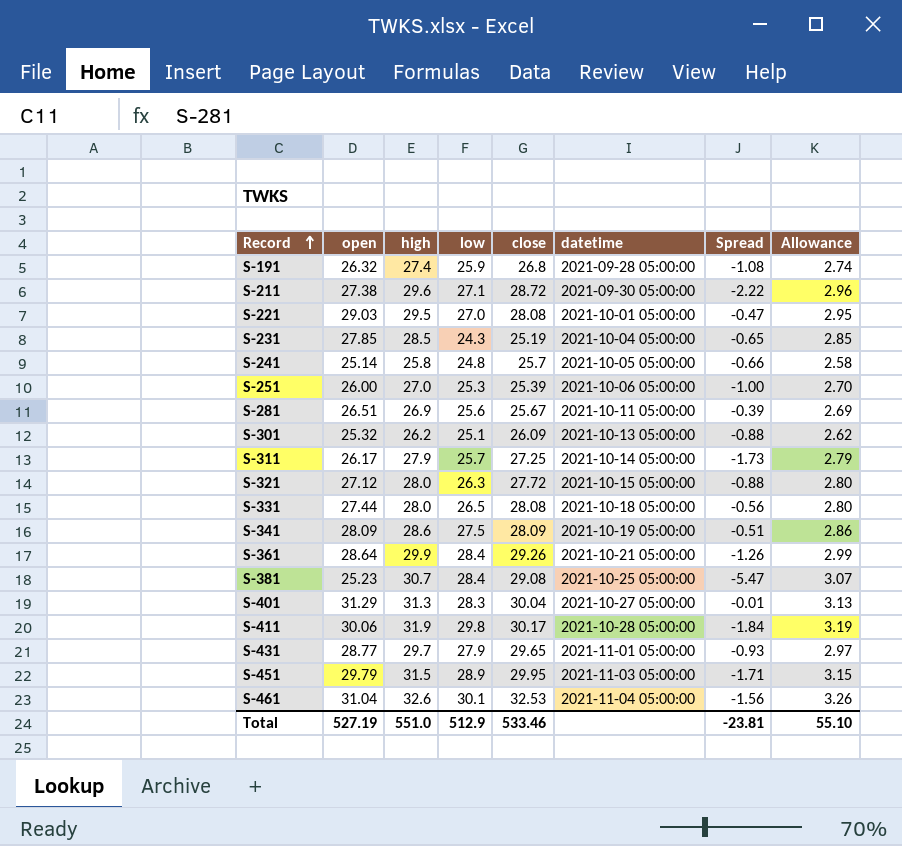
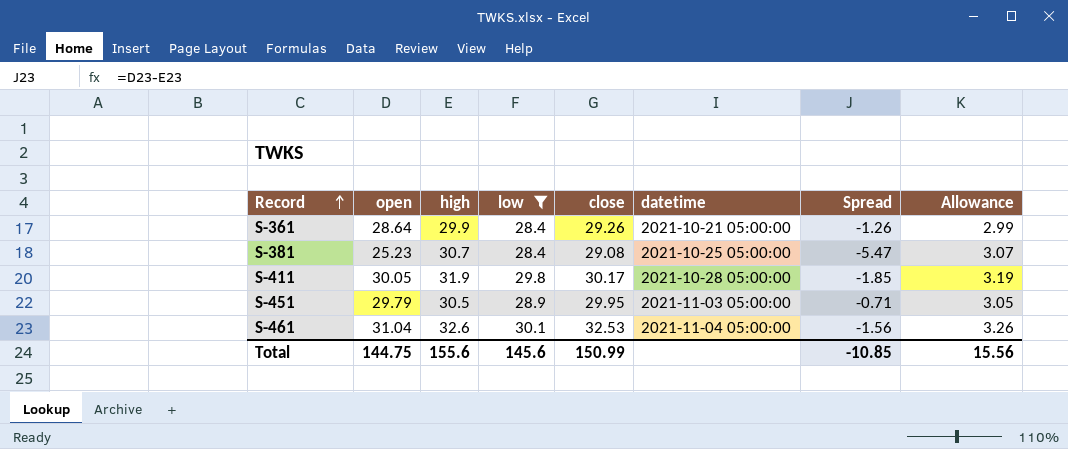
filter: none -> low >= 28.4
S-411 | open: 30.06 -> 30.05
S-411 | Spread: -1.84 -> -1.85
S-451 | high: 31.5 -> 30.5
S-451 | Spread: -1.71 -> -0.71
S-451 | Allowance: 3.15 -> 3.05
Total | open: 527.19 -> 144.75
Total | high: 551.0 -> 155.6
Total | low: 512.9 -> 145.6
Total | close: 533.46 -> 150.99
Total | Spread: -23.81 -> -10.85
Total | Allowance: 55.10 -> 15.56

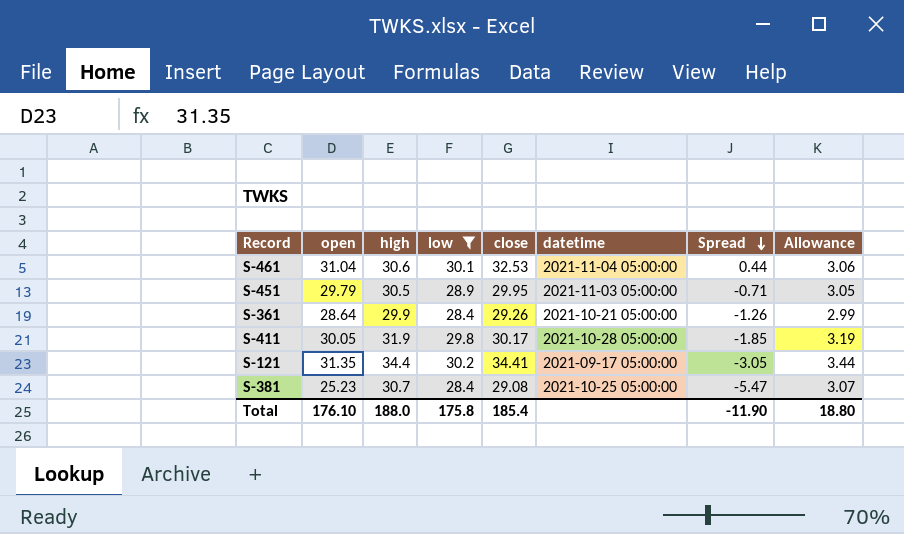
row order: Record ascending -> Spread descending
S-461 | high: 32.6 -> 30.6
S-461 | Spread: -1.56 -> 0.44
S-461 | Allowance: 3.26 -> 3.06
row S-121: none -> 31.35 | 34.4 | 30.2 | 34.41 | 2021-09-17 05:00:00 | -3.05 | 3.44
Total | open: 144.75 -> 176.10
Total | high: 155.6 -> 188.0
Total | low: 145.6 -> 175.8
Total | close: 150.99 -> 185.4
Total | Spread: -10.85 -> -11.90
Total | Allowance: 15.56 -> 18.80

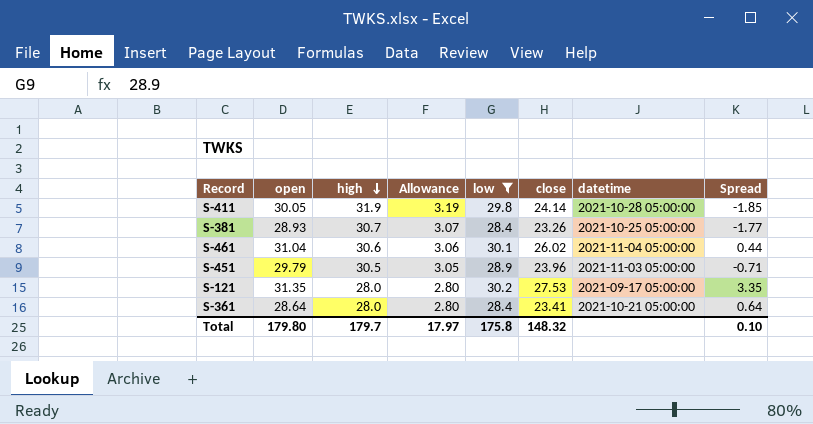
row order: Spread descending -> high descending
column Allowance | position: 8 -> 4
S-411 | close: 30.17 -> 24.14
S-381 | open: 25.23 -> 28.93
S-381 | close: 29.08 -> 23.26
S-381 | Spread: -5.47 -> -1.77
S-461 | close: 32.53 -> 26.02
S-451 | close: 29.95 -> 23.96
S-121 | high: 34.4 -> 28.0
S-121 | Allowance: 3.44 -> 2.80
S-121 | close: 34.41 -> 27.53
S-121 | Spread: -3.05 -> 3.35
S-361 | high: 29.9 -> 28.0
S-361 | Allowance: 2.99 -> 2.80
S-361 | close: 29.26 -> 23.41
S-361 | Spread: -1.26 -> 0.64
Total | open: 176.10 -> 179.80
Total | high: 188.0 -> 179.7
Total | Allowance: 18.80 -> 17.97
Total | close: 185.4 -> 148.32
Total | Spread: -11.90 -> 0.10

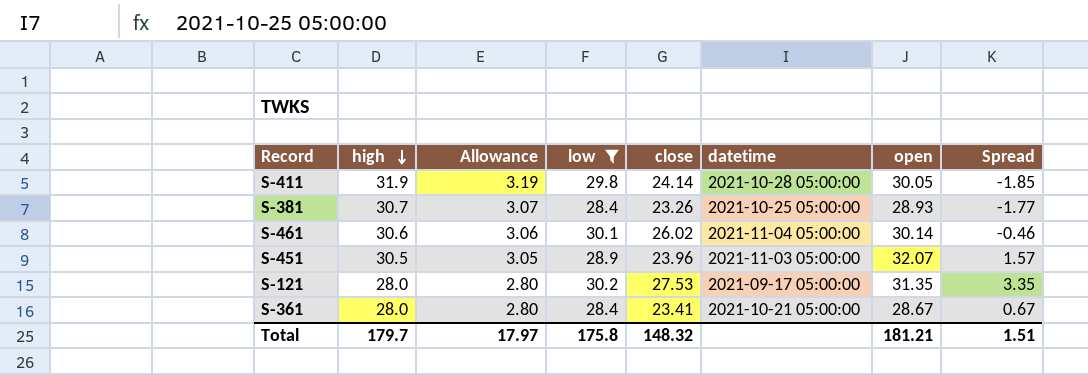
column open | position: 2 -> 7
S-461 | open: 31.04 -> 30.14
S-461 | Spread: 0.44 -> -0.46
S-451 | open: 29.79 -> 32.07
S-451 | Spread: -0.71 -> 1.57
S-361 | open: 28.64 -> 28.67
S-361 | Spread: 0.64 -> 0.67
Total | open: 179.80 -> 181.21
Total | Spread: 0.10 -> 1.51

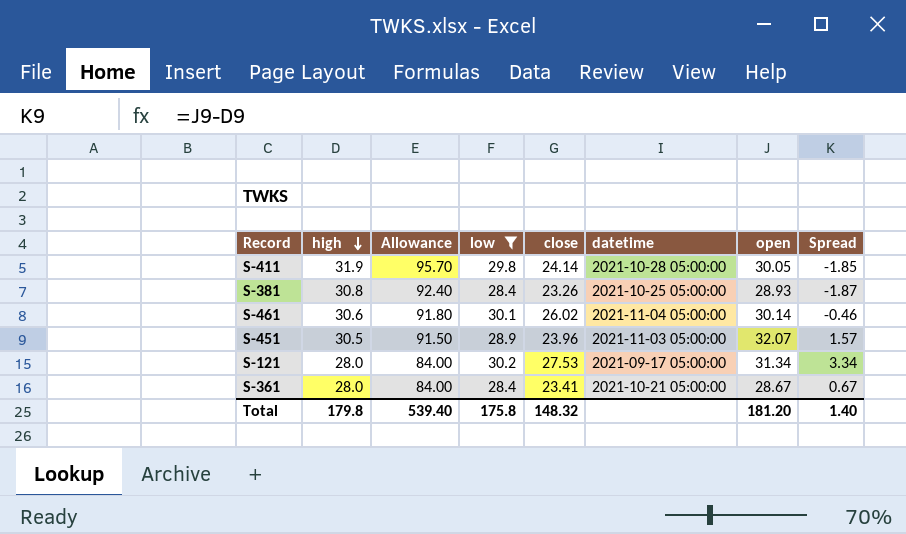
column Allowance | formula: [high] * 0.1 -> [high] * 3
S-381 | high: 30.7 -> 30.8
S-381 | Spread: -1.77 -> -1.87
S-121 | open: 31.35 -> 31.34
S-121 | Spread: 3.35 -> 3.34
Total | high: 179.7 -> 179.8
Total | Allowance: 17.97 -> 539.40
Total | open: 181.21 -> 181.20
Total | Spread: 1.51 -> 1.40

